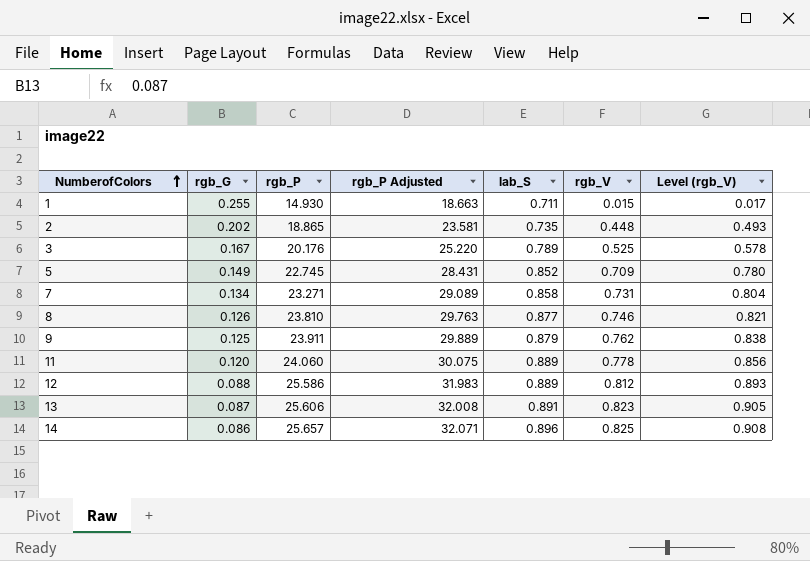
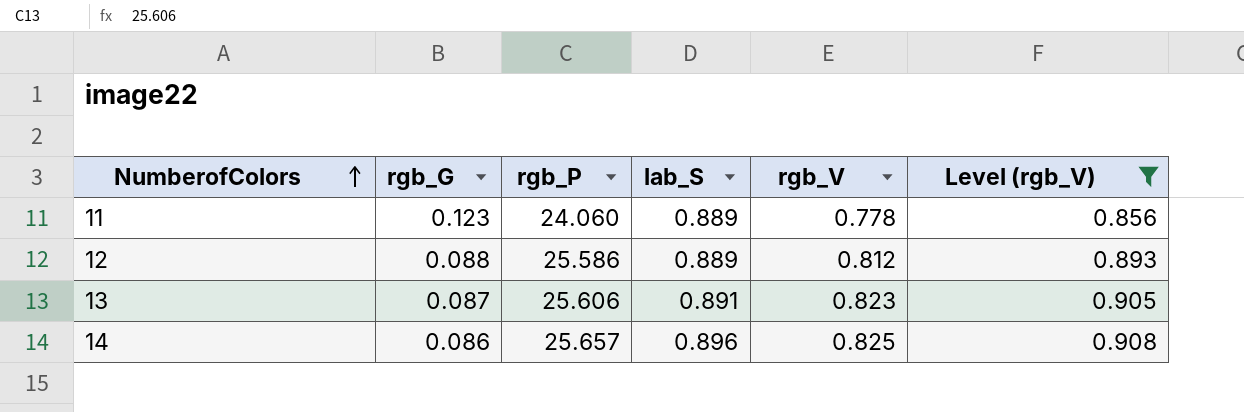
filter: none -> Level (rgb_V) >= 0.856
column rgb_P Adjusted | formula: [rgb_P] * 1.25 -> none
11 | rgb_G: 0.120 -> 0.123

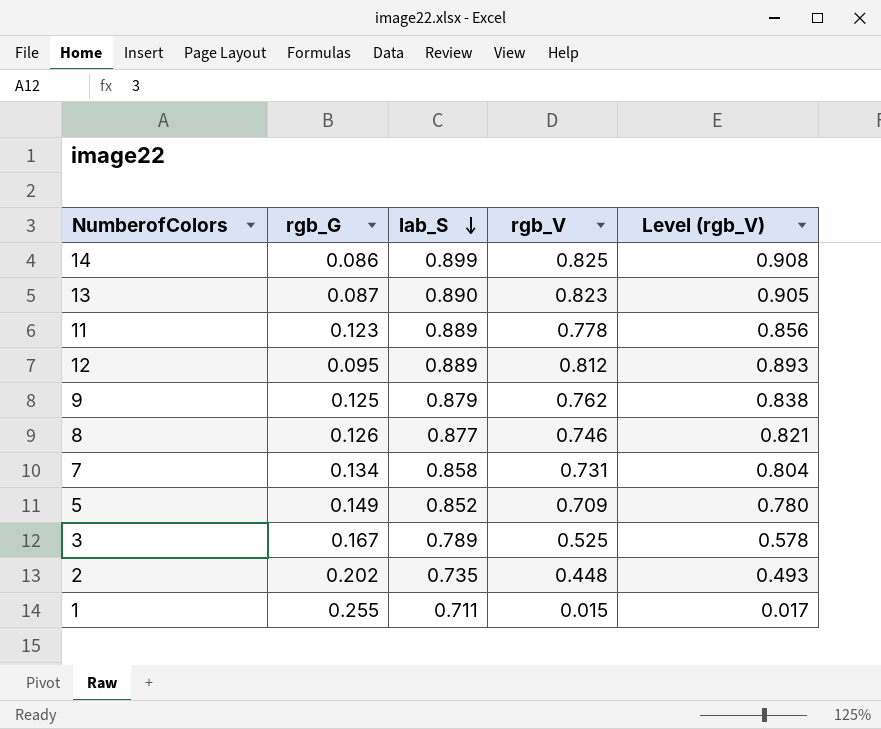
filter: Level (rgb_V) >= 0.856 -> none
row order: NumberofColors ascending -> lab_S descending
column rgb_P | position: 3 -> none
14 | lab_S: 0.896 -> 0.899
13 | lab_S: 0.891 -> 0.890
12 | rgb_G: 0.088 -> 0.095

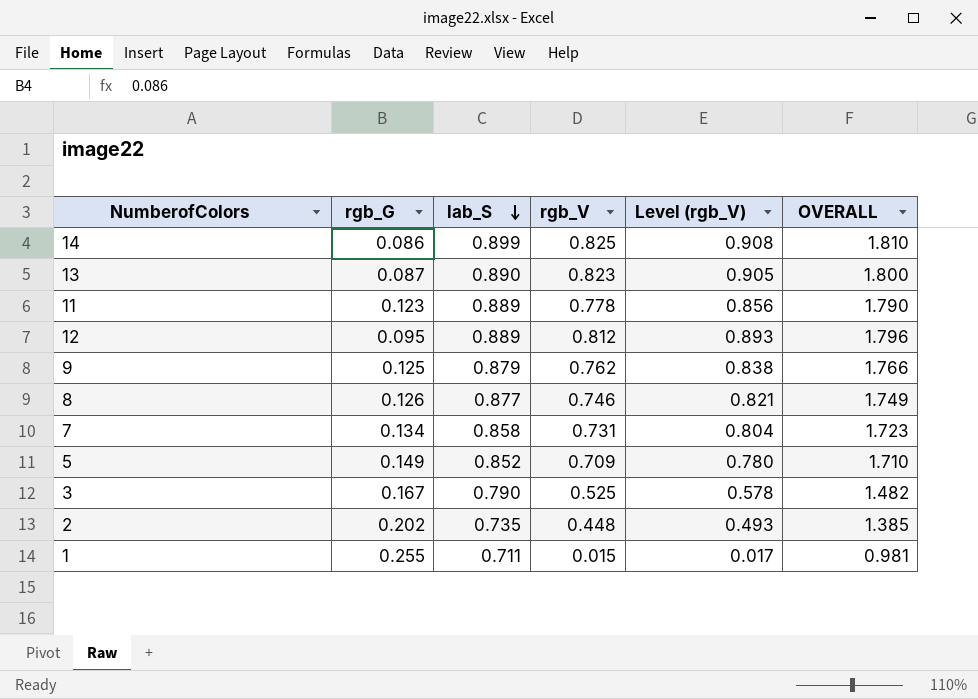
column OVERALL | formula: none -> [rgb_G] + [lab_S] + [rgb_V]
3 | lab_S: 0.789 -> 0.790

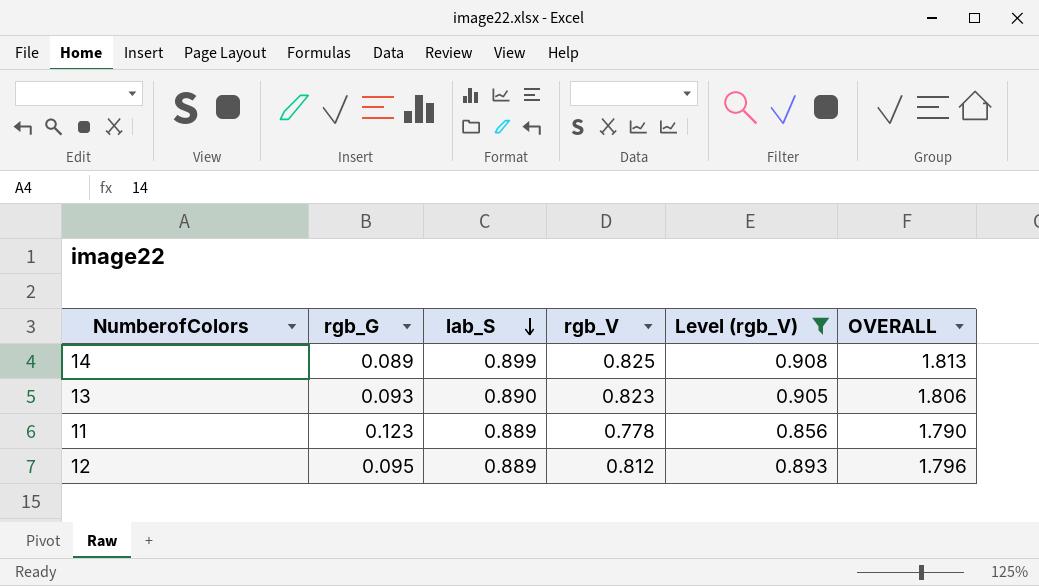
filter: none -> Level (rgb_V) >= 0.856
14 | rgb_G: 0.086 -> 0.089
14 | OVERALL: 1.810 -> 1.813
13 | rgb_G: 0.087 -> 0.093
13 | OVERALL: 1.800 -> 1.806

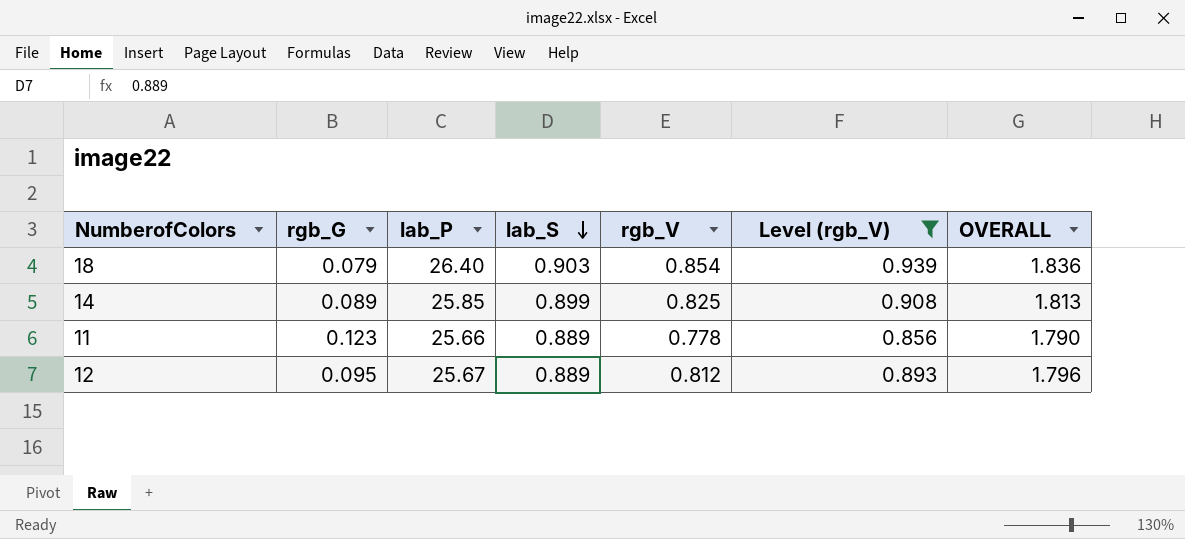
column lab_P | position: none -> 3
row 13: 0.093 | 0.890 | 0.823 | 0.905 | 1.806 -> none
row 18: none -> 0.079 | 26.40 | 0.903 | 0.854 | 0.939 | 1.836

